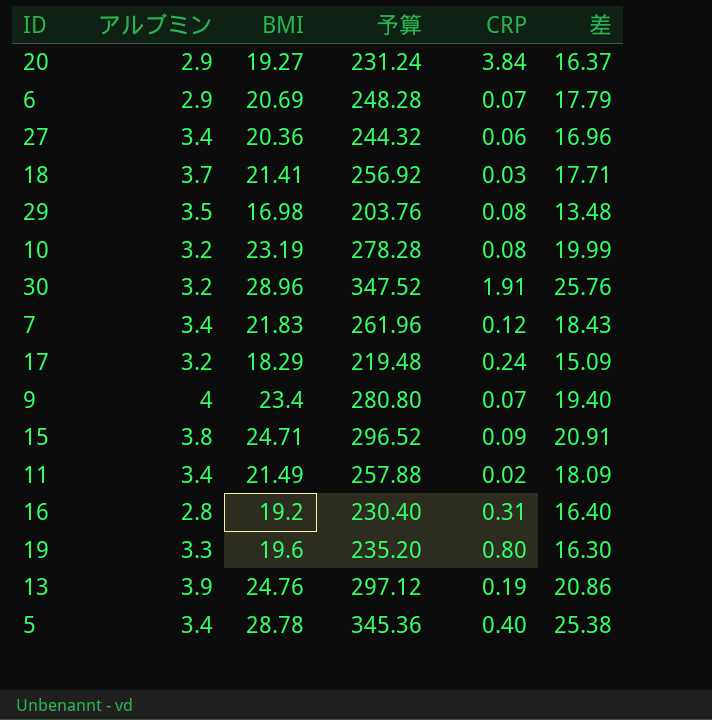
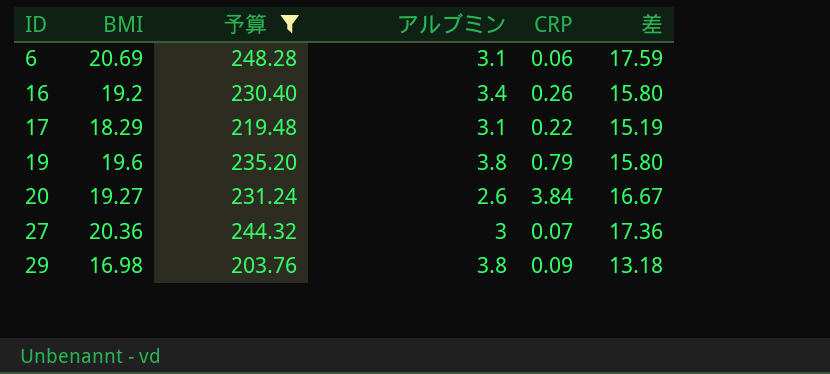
filter: none -> 予算 <= 248.28
row order: none -> ID ascending
column アルブミン | position: 2 -> 4
6 | アルブミン: 2.9 -> 3.1
6 | CRP: 0.07 -> 0.06
6 | 差: 17.79 -> 17.59
16 | アルブミン: 2.8 -> 3.4
16 | CRP: 0.31 -> 0.26
16 | 差: 16.40 -> 15.80
17 | アルブミン: 3.2 -> 3.1
17 | CRP: 0.24 -> 0.22
17 | 差: 15.09 -> 15.19
19 | アルブミン: 3.3 -> 3.8
19 | CRP: 0.80 -> 0.79
19 | 差: 16.30 -> 15.80
20 | アルブミン: 2.9 -> 2.6
20 | 差: 16.37 -> 16.67
27 | アルブミン: 3.4 -> 3
27 | CRP: 0.06 -> 0.07
27 | 差: 16.96 -> 17.36
29 | アルブミン: 3.5 -> 3.8
29 | CRP: 0.08 -> 0.09
29 | 差: 13.48 -> 13.18

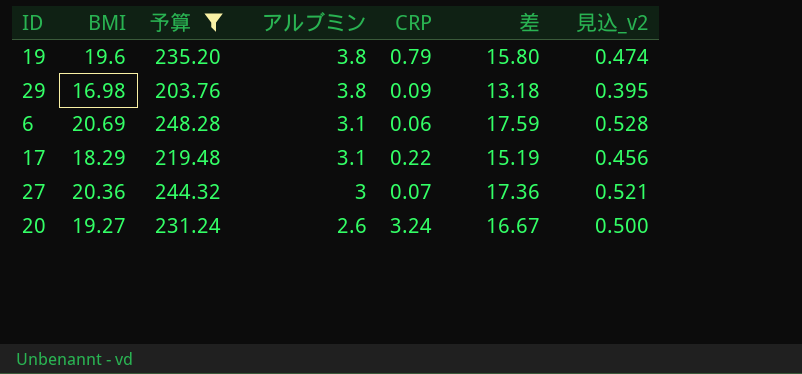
row order: ID ascending -> アルブミン descending
column 見込_v2 | formula: none -> [差] * 0.03
row 16: 19.2 | 230.40 | 3.4 | 0.26 | 15.80 -> none
20 | CRP: 3.84 -> 3.24

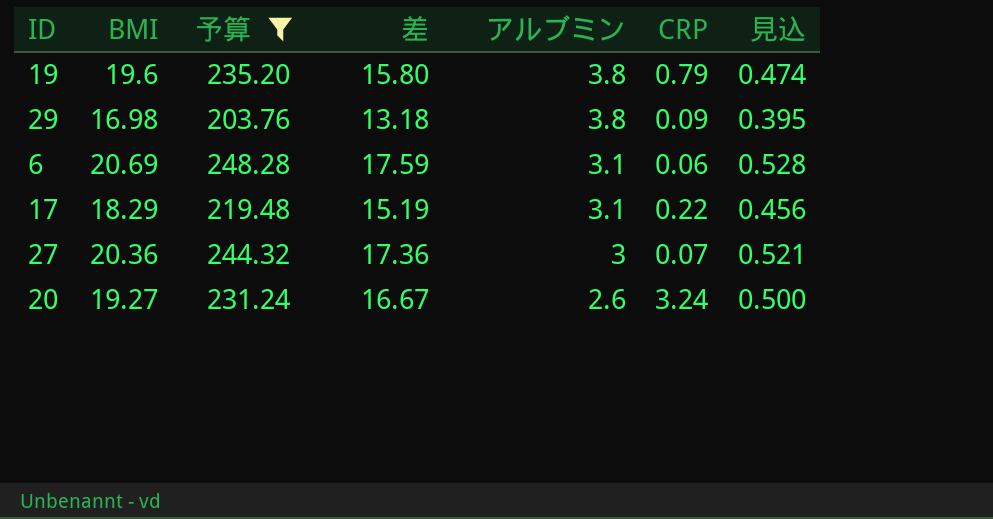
column 差 | position: 6 -> 4
column name: 見込_v2 -> 見込

